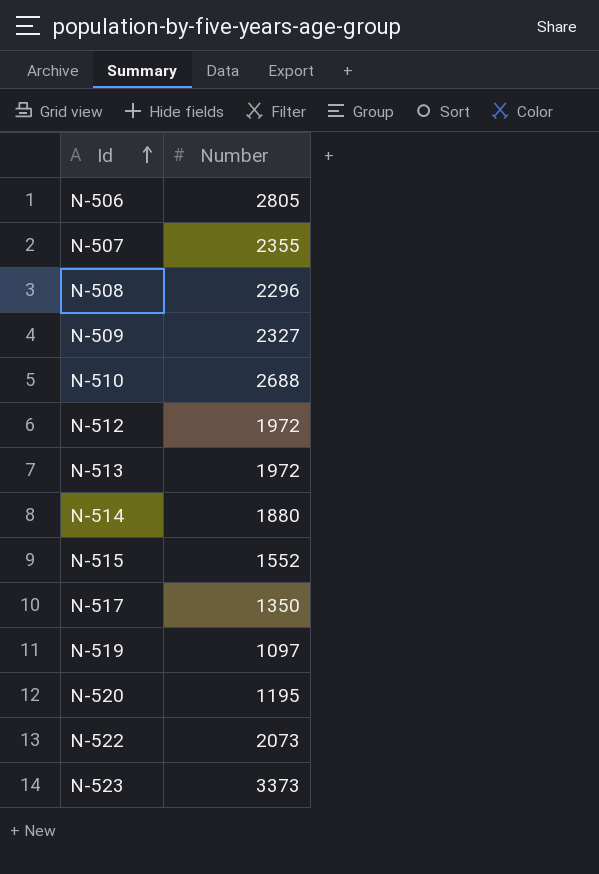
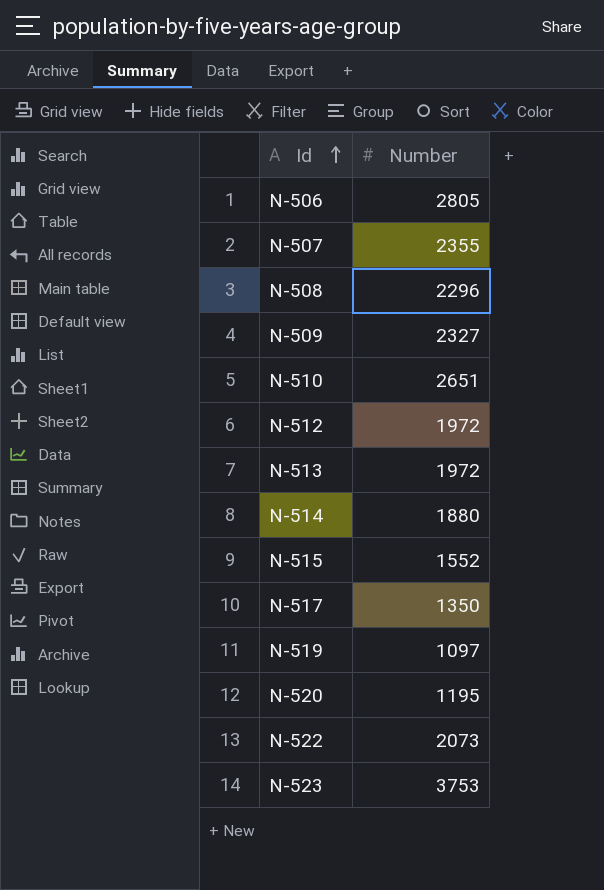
N-510 | Number: 2688 -> 2651
N-523 | Number: 3373 -> 3753

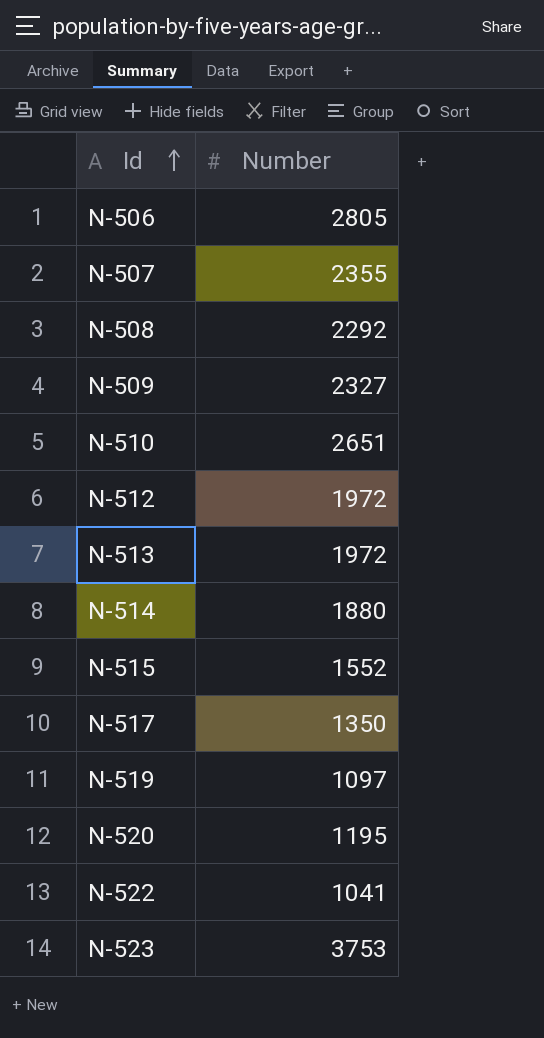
N-508 | Number: 2296 -> 2292
N-522 | Number: 2073 -> 1041

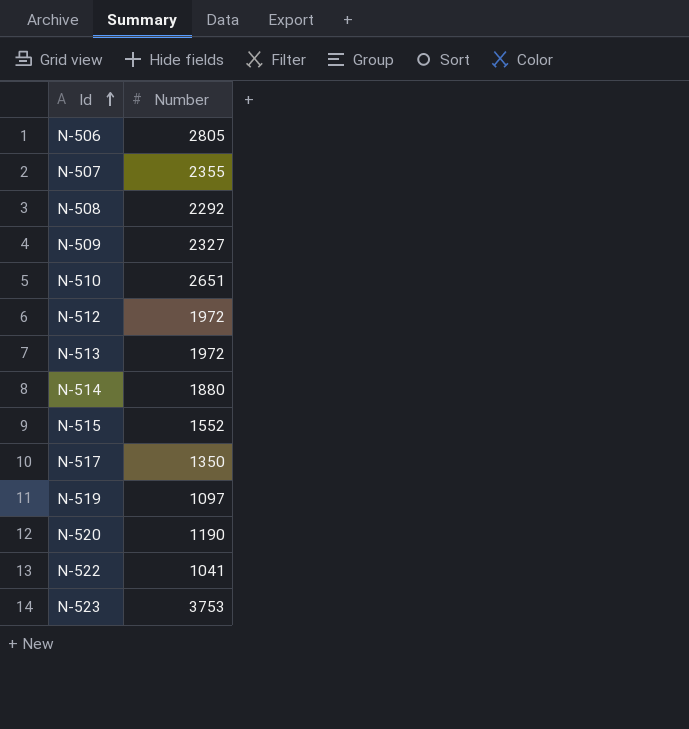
N-520 | Number: 1195 -> 1190

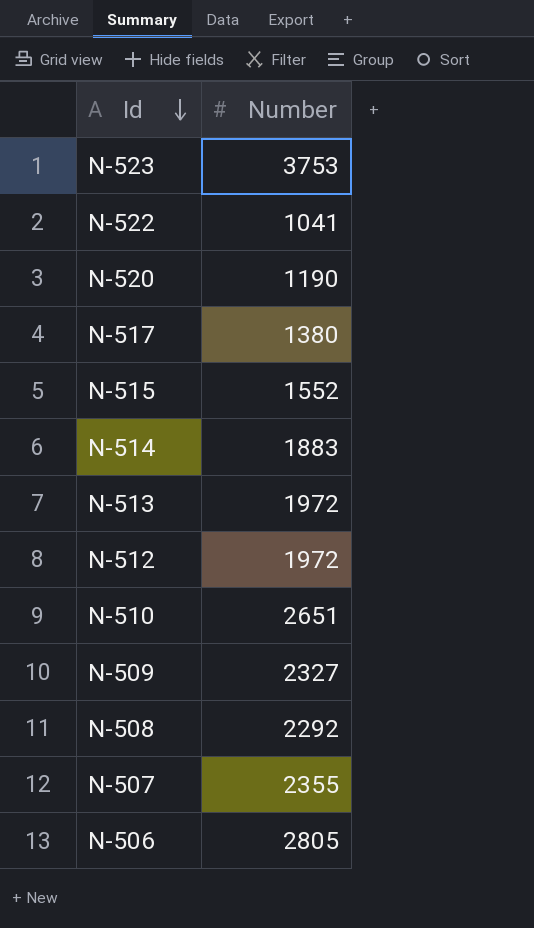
row order: Id ascending -> Id descending
row N-519: 1097 -> none
N-517 | Number: 1350 -> 1380
N-514 | Number: 1880 -> 1883

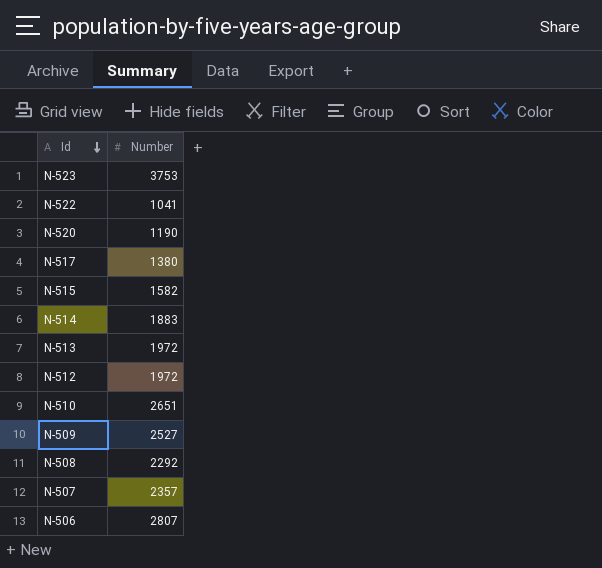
N-515 | Number: 1552 -> 1582
N-509 | Number: 2327 -> 2527
N-507 | Number: 2355 -> 2357
N-506 | Number: 2805 -> 2807

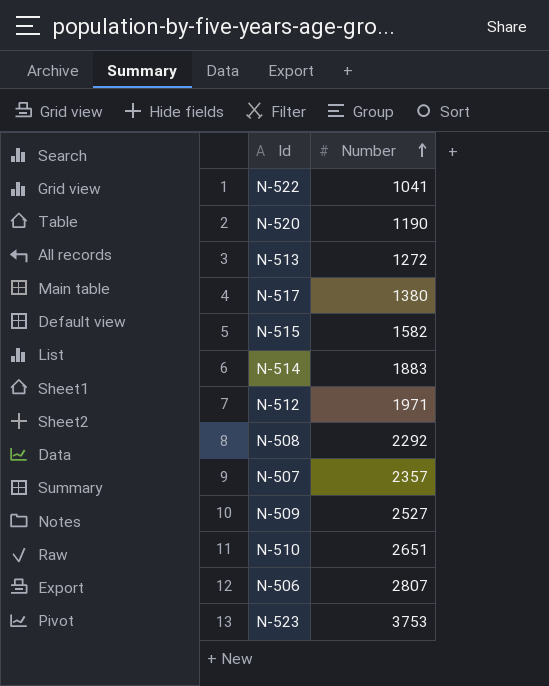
row order: Id descending -> Number ascending
N-513 | Number: 1972 -> 1272
N-512 | Number: 1972 -> 1971

